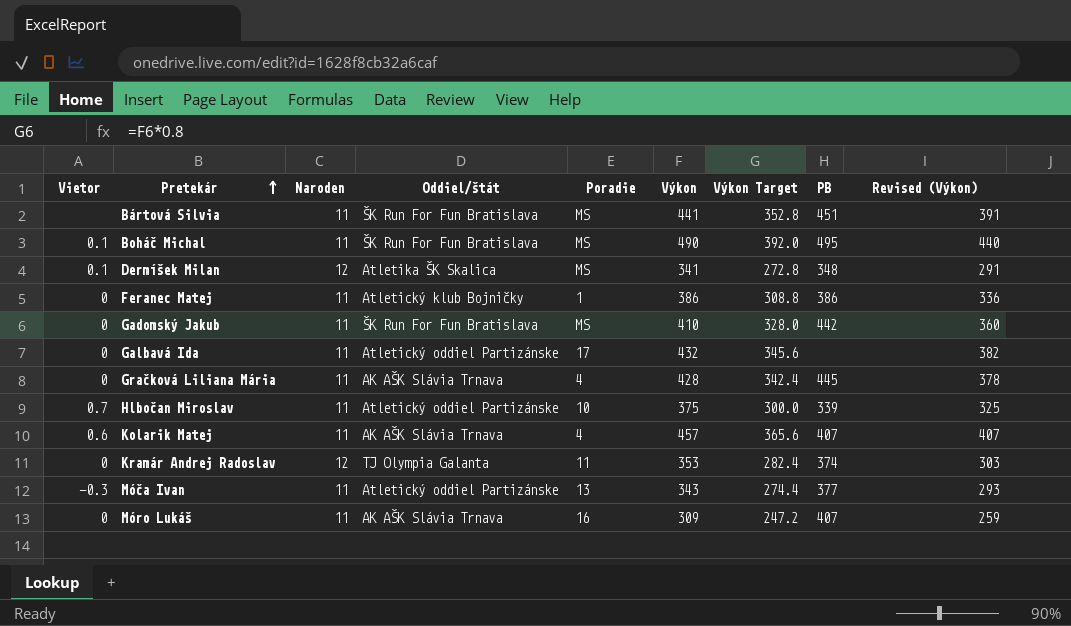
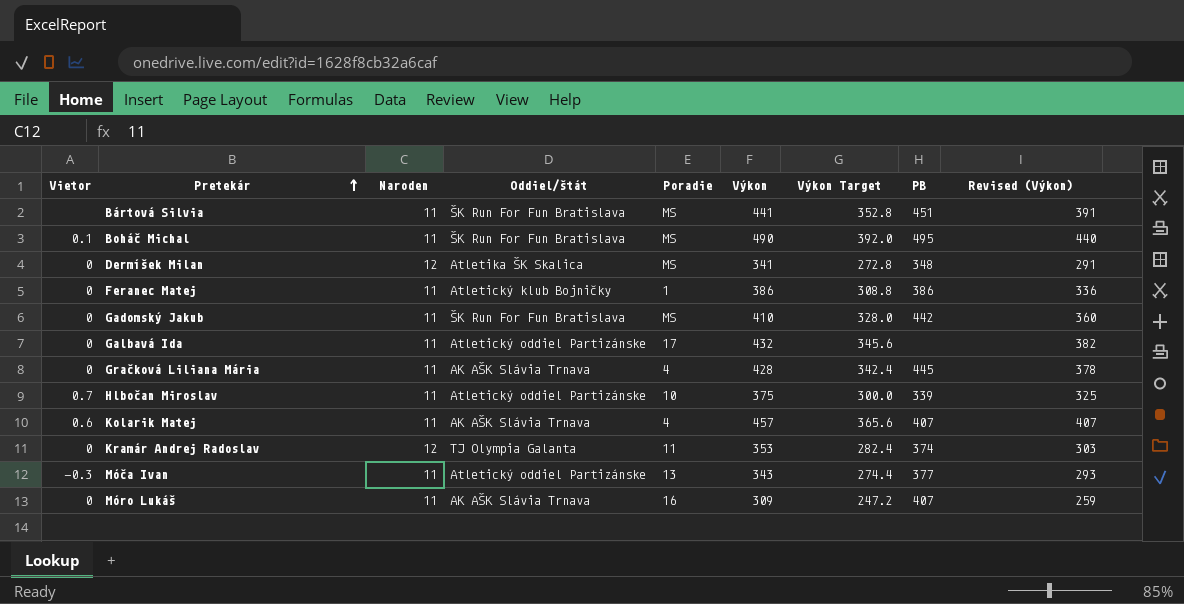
Dermíšek Milan | Vietor: 0.1 -> 0

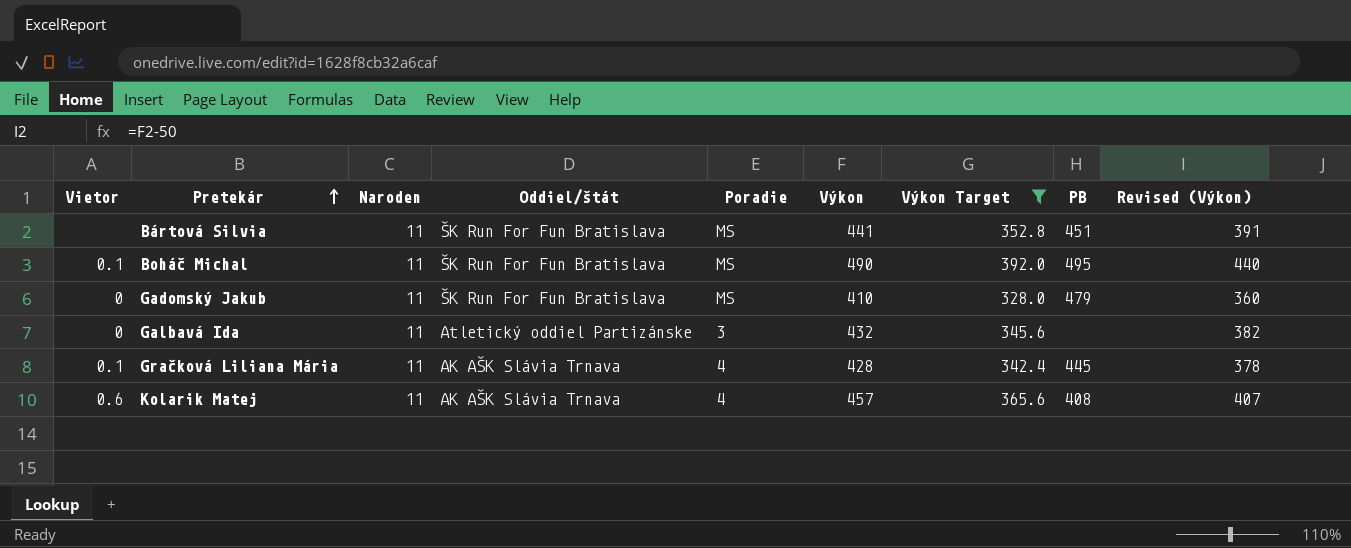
filter: none -> Výkon Target >= 328.0
Gadomský Jakub | PB: 442 -> 479
Galbavá Ida | Poradie: 17 -> 3
Gračková Liliana Mária | Vietor: 0 -> 0.1
Kolarik Matej | PB: 407 -> 408

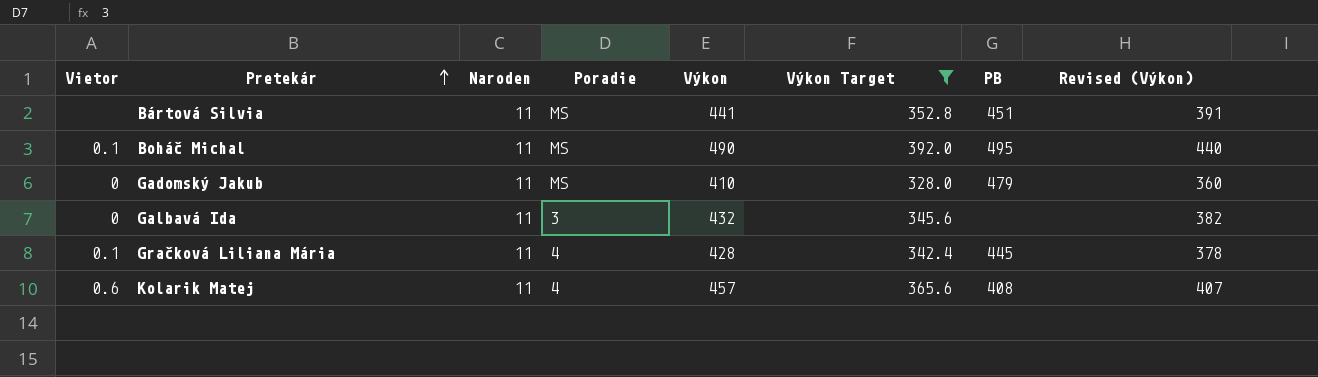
column Oddiel/štát | position: 4 -> none

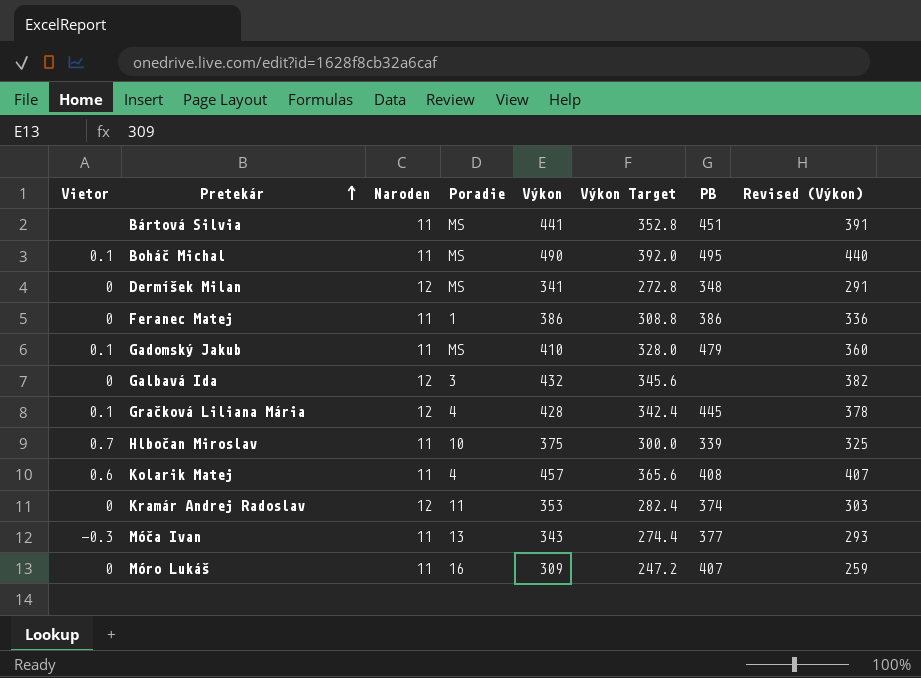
filter: Výkon Target >= 328.0 -> none
Gadomský Jakub | Vietor: 0 -> 0.1
Galbavá Ida | Naroden: 11 -> 12
Gračková Liliana Mária | Naroden: 11 -> 12

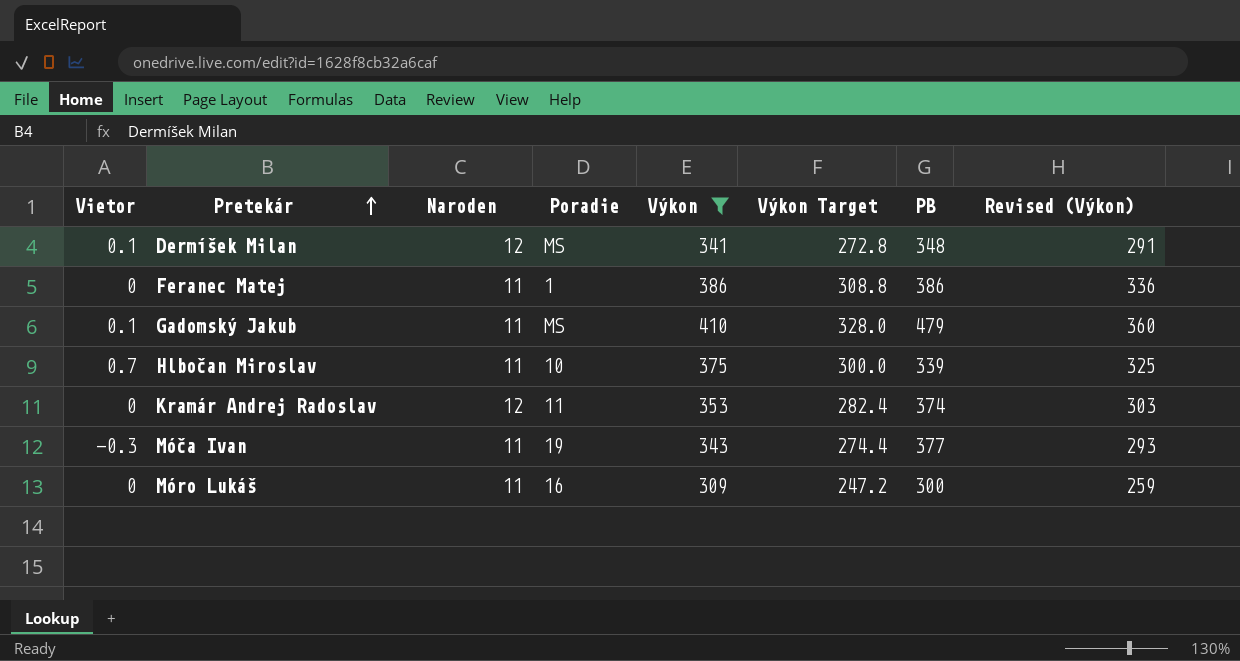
filter: none -> Výkon <= 410
Dermíšek Milan | Vietor: 0 -> 0.1
Móča Ivan | Poradie: 13 -> 19
Móro Lukáš | PB: 407 -> 300

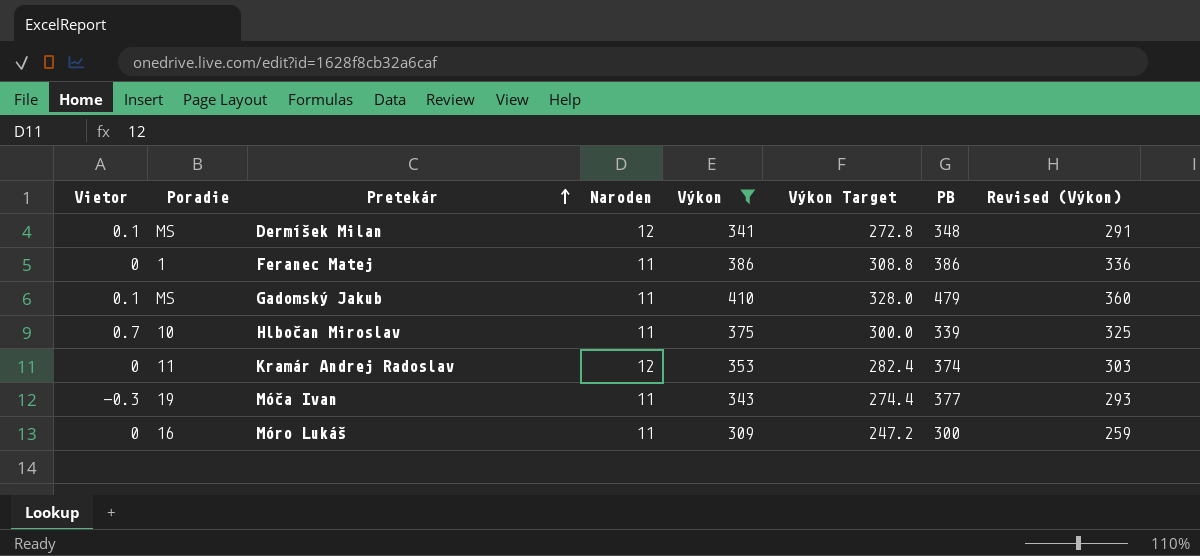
column Poradie | position: 4 -> 2

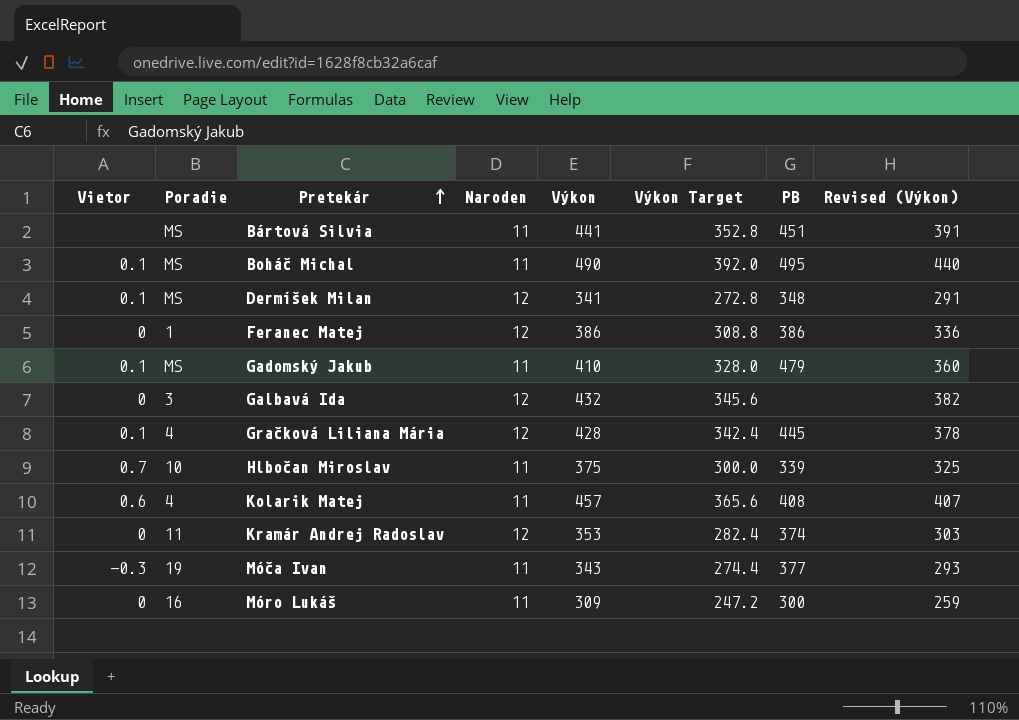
filter: Výkon <= 410 -> none
Feranec Matej | Naroden: 11 -> 12

